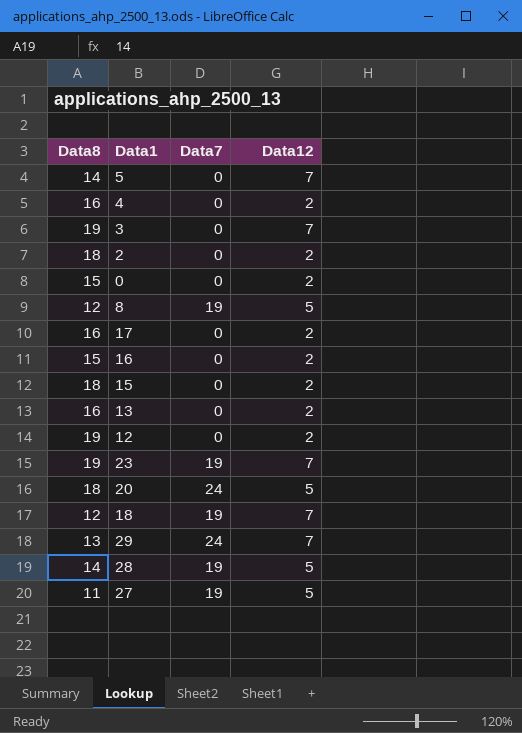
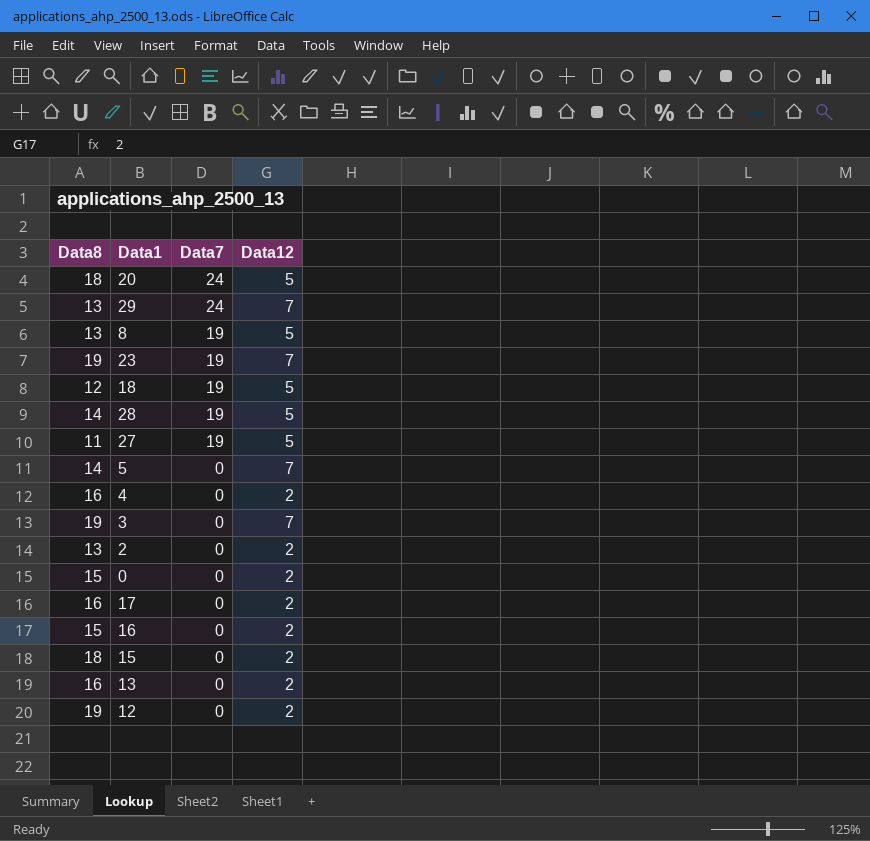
row order: none -> Data7 descending
8 | Data8: 12 -> 13
18 | Data12: 7 -> 5
2 | Data8: 18 -> 13

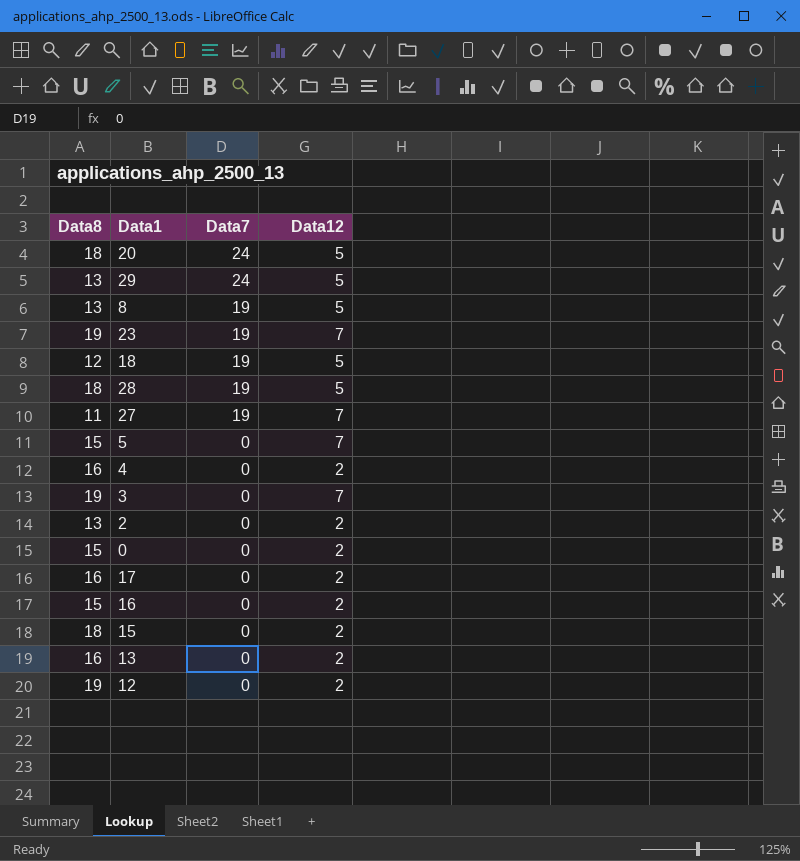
29 | Data12: 7 -> 5
28 | Data8: 14 -> 18
27 | Data12: 5 -> 7
5 | Data8: 14 -> 15

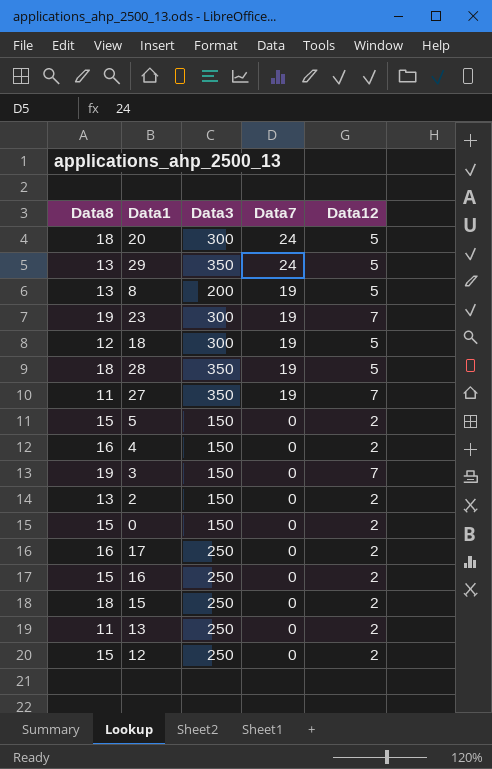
column Data3 | position: none -> 3
5 | Data12: 7 -> 2
13 | Data8: 16 -> 11
12 | Data8: 19 -> 15

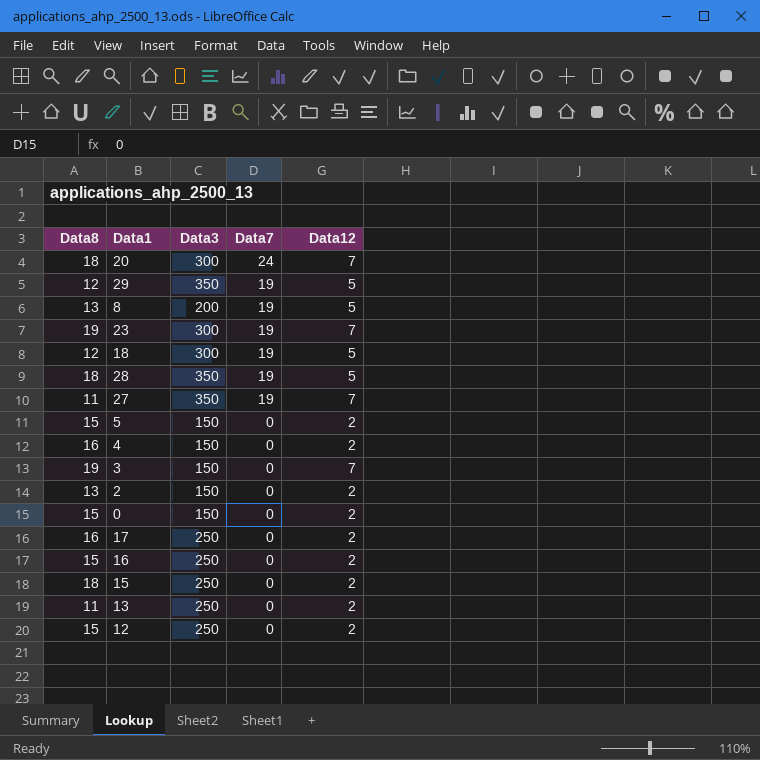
20 | Data12: 5 -> 7
29 | Data8: 13 -> 12
29 | Data7: 24 -> 19

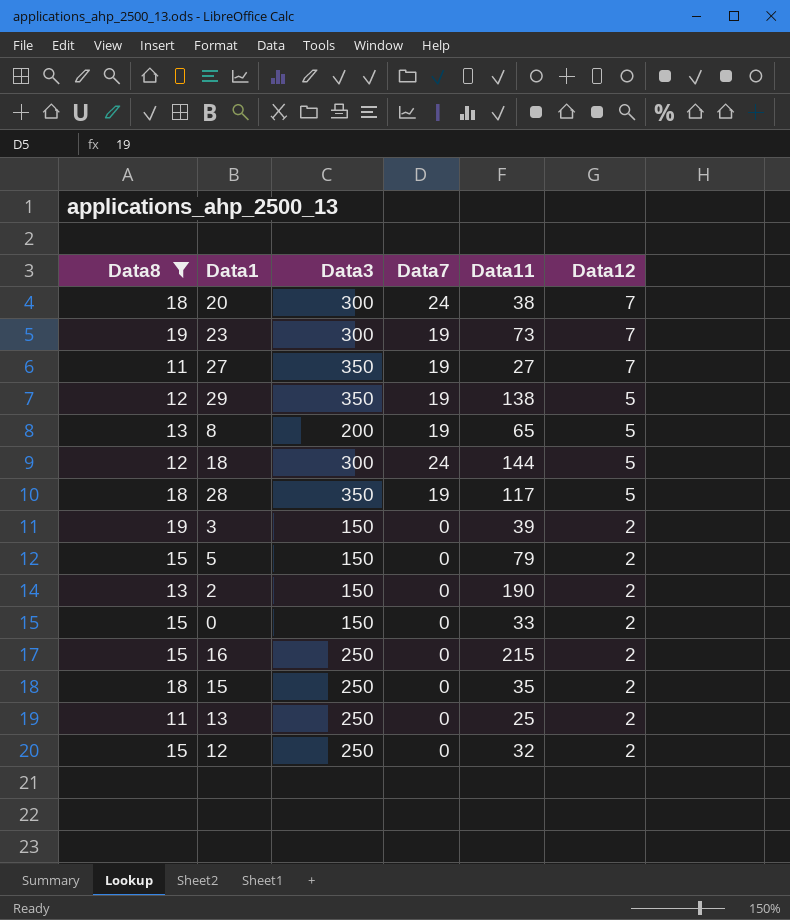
filter: none -> Data8 != 16
row order: Data7 descending -> Data12 descending
column Data11 | position: none -> 5
18 | Data7: 19 -> 24
3 | Data12: 7 -> 2

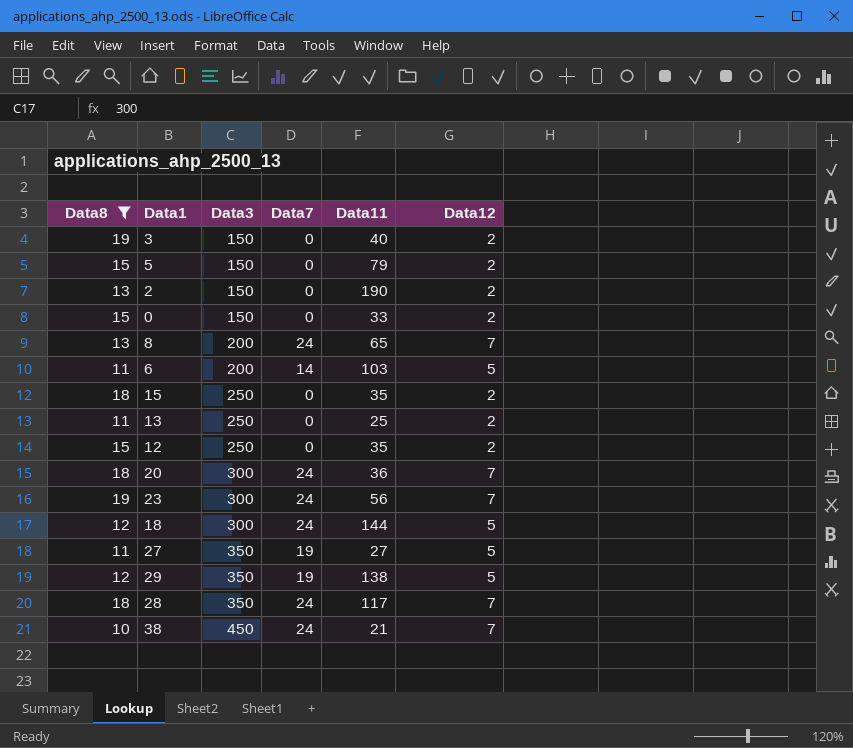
row order: Data12 descending -> Data3 ascending
row 16: 15 | 250 | 0 | 215 | 2 -> none
3 | Data11: 39 -> 40
8 | Data7: 19 -> 24
8 | Data12: 5 -> 7
row 6: none -> 11 | 200 | 14 | 103 | 5
12 | Data11: 32 -> 35
20 | Data11: 38 -> 36
23 | Data7: 19 -> 24
23 | Data11: 73 -> 56
27 | Data12: 7 -> 5
28 | Data7: 19 -> 24
28 | Data12: 5 -> 7
row 38: none -> 10 | 450 | 24 | 21 | 7

